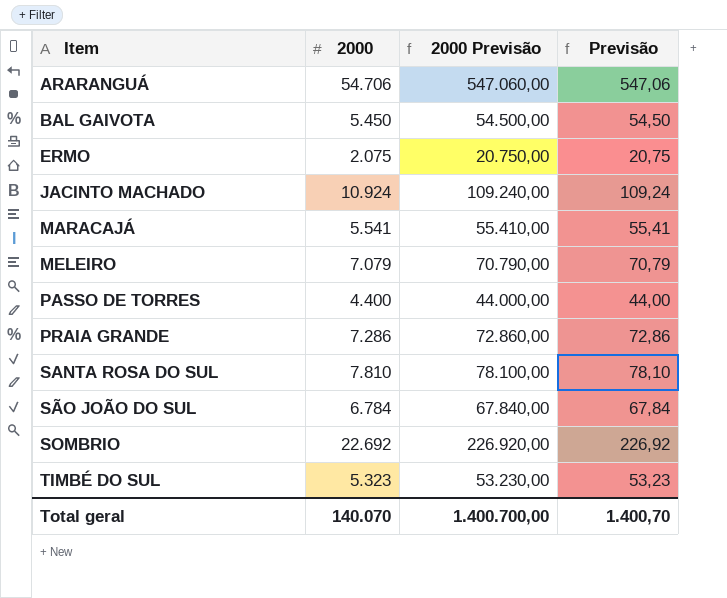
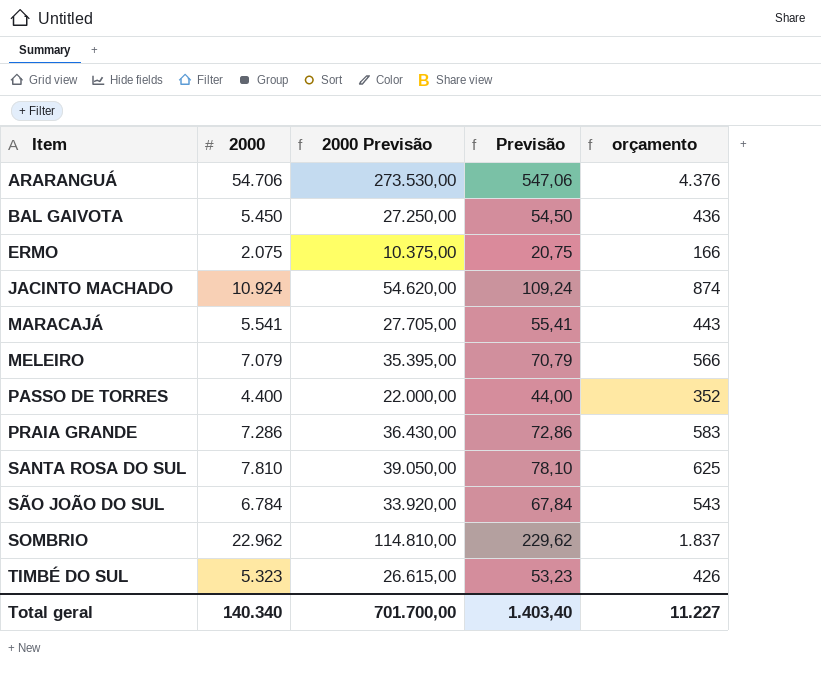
column 2000 Previsão | formula: [2000] * 10 -> [2000] * 5
column orçamento | formula: none -> [2000] * 0,08
SOMBRIO | 2000: 22.692 -> 22.962
SOMBRIO | Previsão: 226,92 -> 229,62
Total geral | 2000: 140.070 -> 140.340
Total geral | 2000 Previsão: 1.400.700,00 -> 701.700,00
Total geral | Previsão: 1.400,70 -> 1.403,40

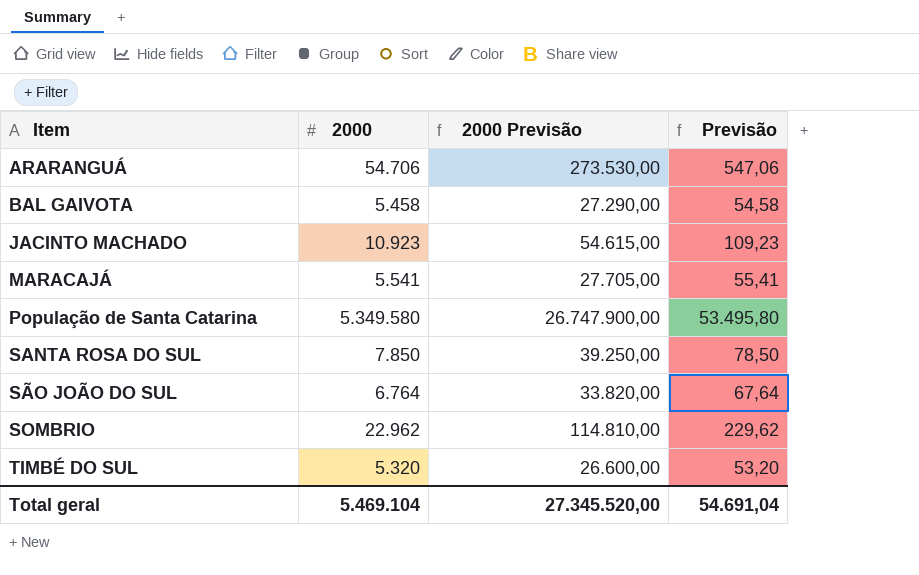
column orçamento | formula: [2000] * 0,08 -> none
row ERMO: 2.075 | 10.375,00 | 20,75 | 166 -> none
row MELEIRO: 7.079 | 35.395,00 | 70,79 | 566 -> none
row PASSO DE TORRES: 4.400 | 22.000,00 | 44,00 | 352 -> none
row PRAIA GRANDE: 7.286 | 36.430,00 | 72,86 | 583 -> none
BAL GAIVOTA | 2000: 5.450 -> 5.458
BAL GAIVOTA | 2000 Previsão: 27.250,00 -> 27.290,00
BAL GAIVOTA | Previsão: 54,50 -> 54,58
JACINTO MACHADO | 2000: 10.924 -> 10.923
JACINTO MACHADO | 2000 Previsão: 54.620,00 -> 54.615,00
JACINTO MACHADO | Previsão: 109,24 -> 109,23
row População de Santa Catarina: none -> 5.349.580 | 26.747.900,00 | 53.495,80
SANTA ROSA DO SUL | 2000: 7.810 -> 7.850
SANTA ROSA DO SUL | 2000 Previsão: 39.050,00 -> 39.250,00
SANTA ROSA DO SUL | Previsão: 78,10 -> 78,50
SÃO JOÃO DO SUL | 2000: 6.784 -> 6.764
SÃO JOÃO DO SUL | 2000 Previsão: 33.920,00 -> 33.820,00
SÃO JOÃO DO SUL | Previsão: 67,84 -> 67,64
TIMBÉ DO SUL | 2000: 5.323 -> 5.320
TIMBÉ DO SUL | 2000 Previsão: 26.615,00 -> 26.600,00
TIMBÉ DO SUL | Previsão: 53,23 -> 53,20
Total geral | 2000: 140.340 -> 5.469.104
Total geral | 2000 Previsão: 701.700,00 -> 27.345.520,00
Total geral | Previsão: 1.403,40 -> 54.691,04

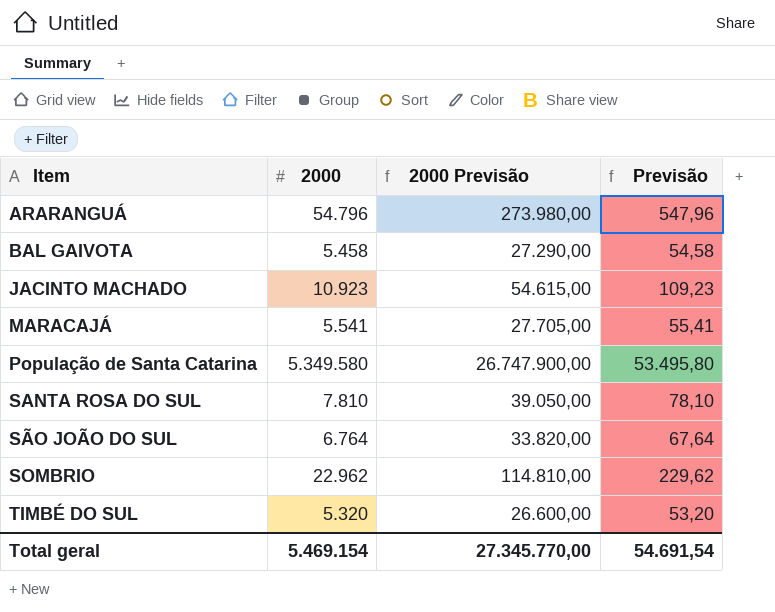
ARARANGUÁ | 2000: 54.706 -> 54.796
ARARANGUÁ | 2000 Previsão: 273.530,00 -> 273.980,00
ARARANGUÁ | Previsão: 547,06 -> 547,96
SANTA ROSA DO SUL | 2000: 7.850 -> 7.810
SANTA ROSA DO SUL | 2000 Previsão: 39.250,00 -> 39.050,00
SANTA ROSA DO SUL | Previsão: 78,50 -> 78,10
Total geral | 2000: 5.469.104 -> 5.469.154
Total geral | 2000 Previsão: 27.345.520,00 -> 27.345.770,00
Total geral | Previsão: 54.691,04 -> 54.691,54

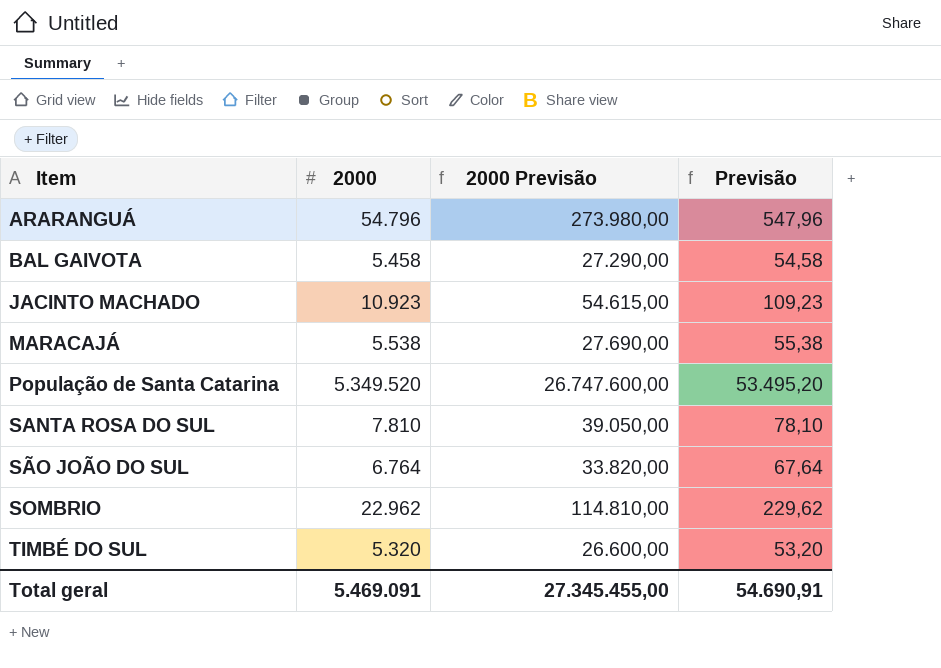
MARACAJÁ | 2000: 5.541 -> 5.538
MARACAJÁ | 2000 Previsão: 27.705,00 -> 27.690,00
MARACAJÁ | Previsão: 55,41 -> 55,38
População de Santa Catarina | 2000: 5.349.580 -> 5.349.520
População de Santa Catarina | 2000 Previsão: 26.747.900,00 -> 26.747.600,00
População de Santa Catarina | Previsão: 53.495,80 -> 53.495,20
Total geral | 2000: 5.469.154 -> 5.469.091
Total geral | 2000 Previsão: 27.345.770,00 -> 27.345.455,00
Total geral | Previsão: 54.691,54 -> 54.690,91

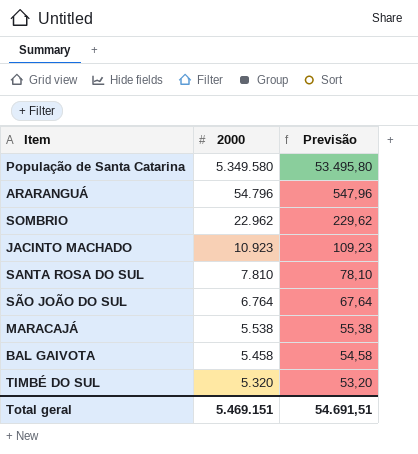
row order: Item ascending -> 2000 descending
column 2000 Previsão | formula: [2000] * 5 -> none
População de Santa Catarina | 2000: 5.349.520 -> 5.349.580
População de Santa Catarina | Previsão: 53.495,20 -> 53.495,80
Total geral | 2000: 5.469.091 -> 5.469.151
Total geral | Previsão: 54.690,91 -> 54.691,51

